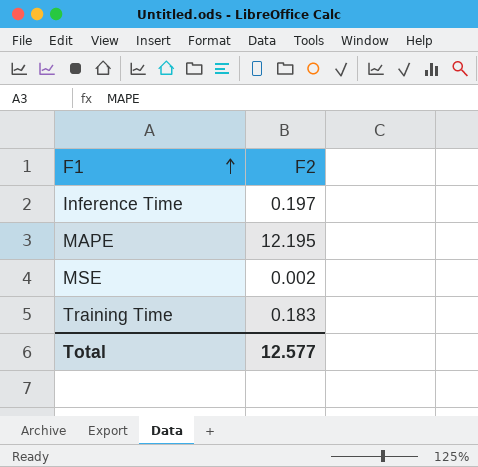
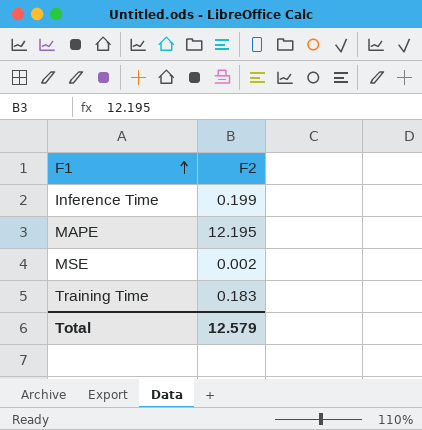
Inference Time | F2: 0.197 -> 0.199
Total | F2: 12.577 -> 12.579

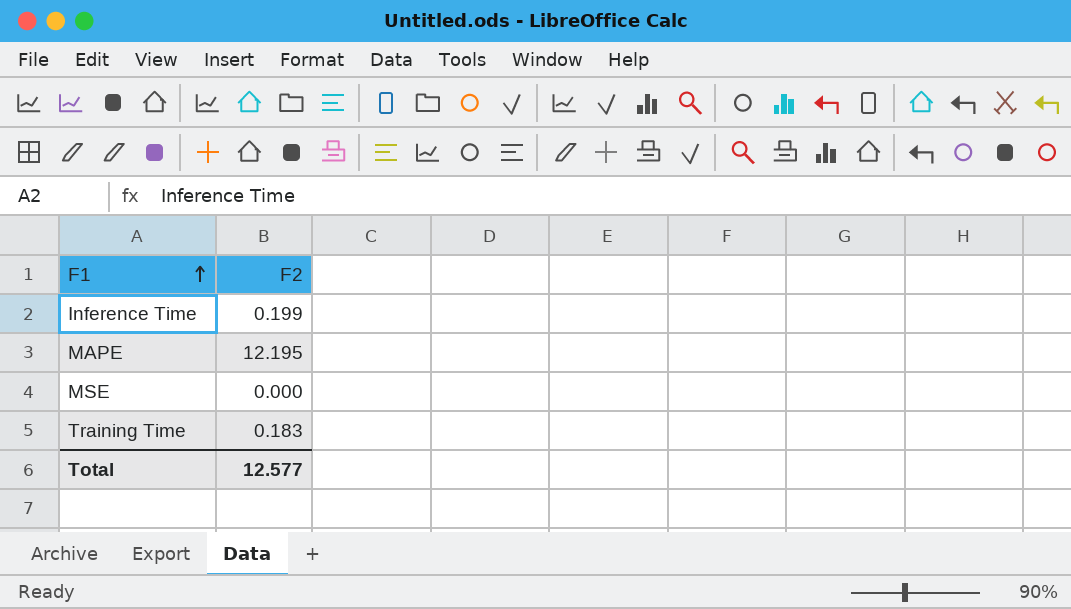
MSE | F2: 0.002 -> 0.000
Total | F2: 12.579 -> 12.577

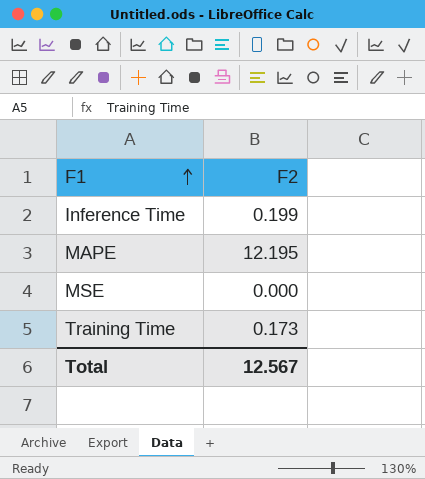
Training Time | F2: 0.183 -> 0.173
Total | F2: 12.577 -> 12.567

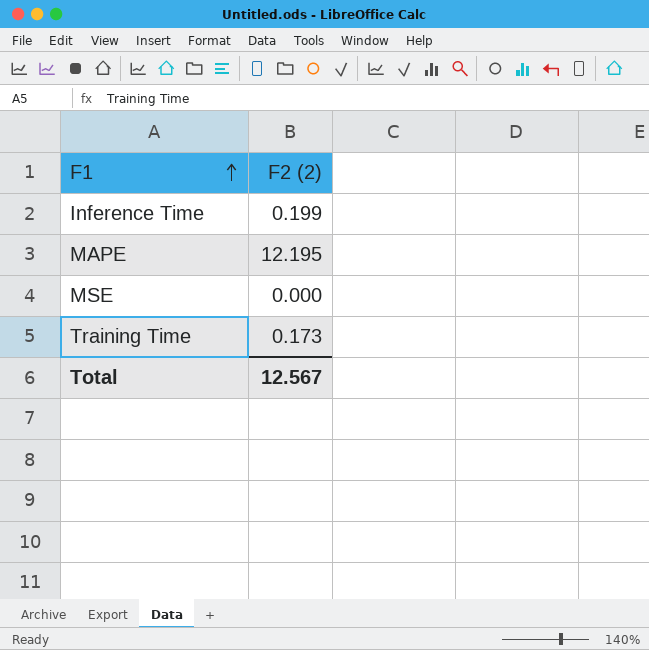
column name: F2 -> F2 (2)

